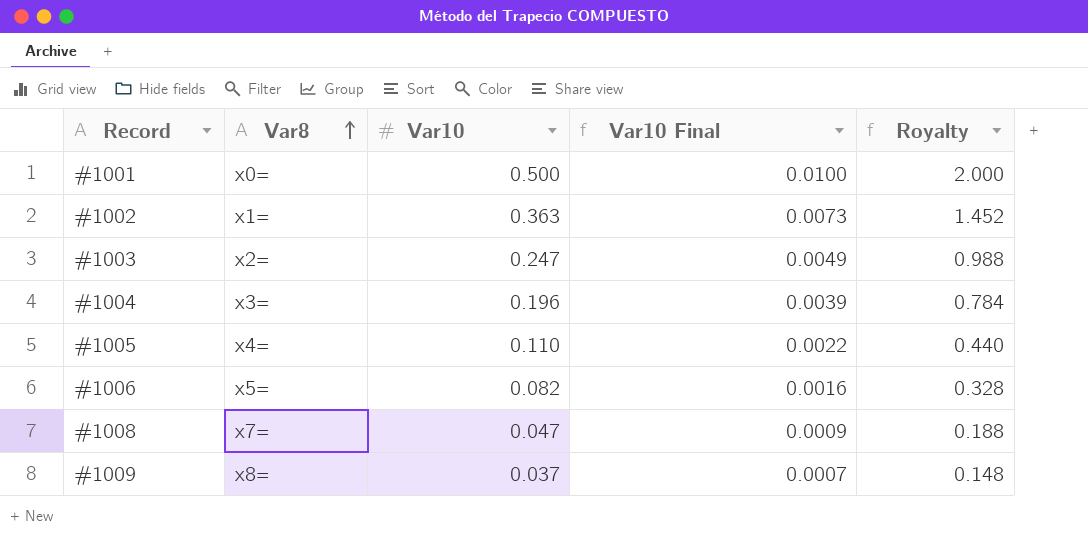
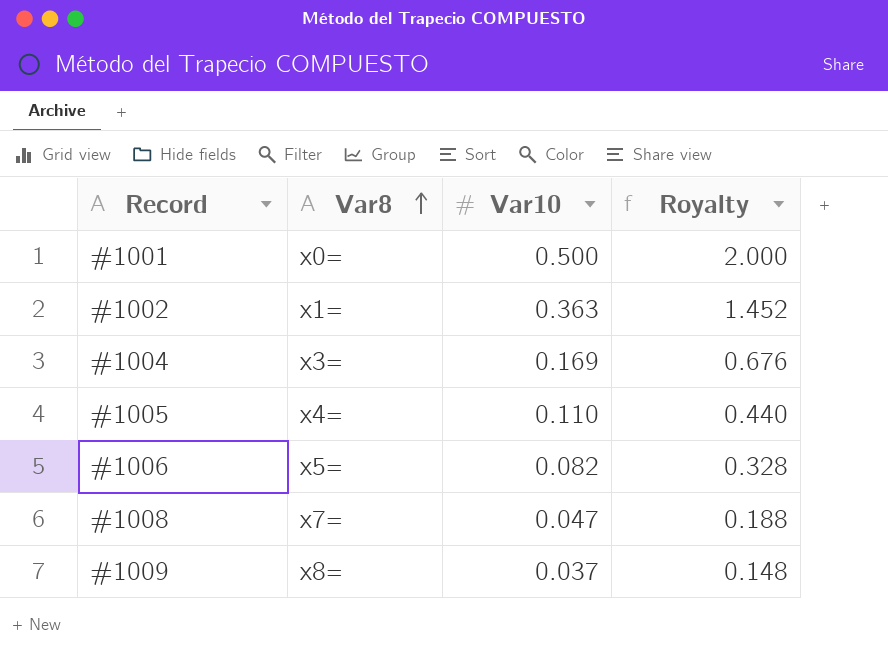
column Var10 Final | formula: [Var10] * 0.02 -> none
row #1003: x2= | 0.247 | 0.0049 | 0.988 -> none
#1004 | Var10: 0.196 -> 0.169
#1004 | Royalty: 0.784 -> 0.676

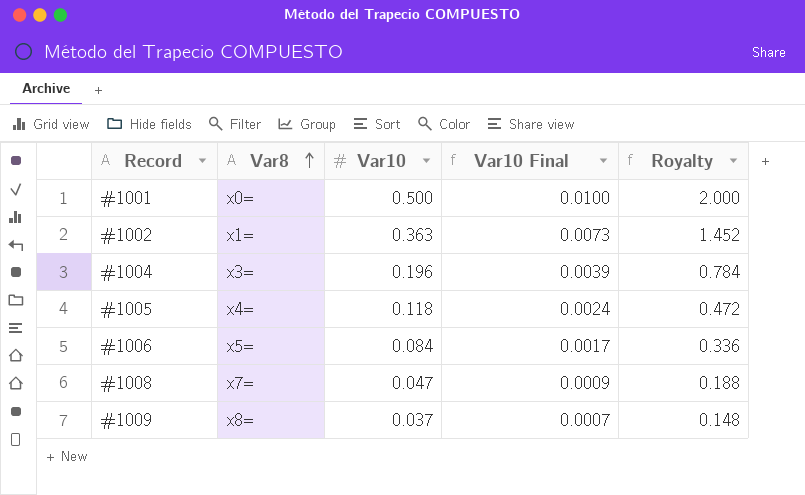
column Var10 Final | formula: none -> [Var10] * 0.02
#1004 | Var10: 0.169 -> 0.196
#1004 | Royalty: 0.676 -> 0.784
#1005 | Var10: 0.110 -> 0.118
#1005 | Royalty: 0.440 -> 0.472
#1006 | Var10: 0.082 -> 0.084
#1006 | Royalty: 0.328 -> 0.336

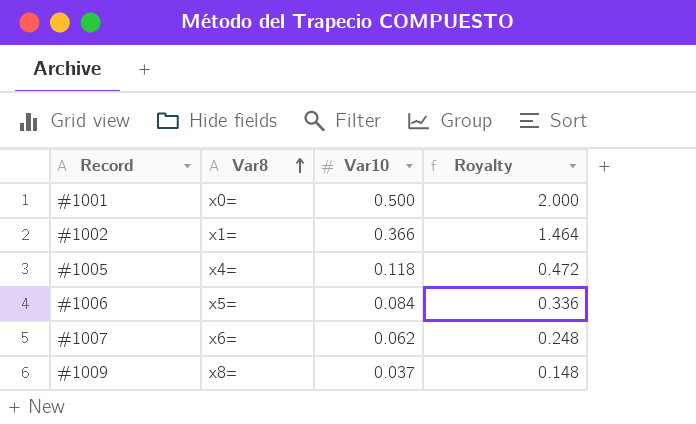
column Var10 Final | formula: [Var10] * 0.02 -> none
row #1004: x3= | 0.196 | 0.0039 | 0.784 -> none
row #1008: x7= | 0.047 | 0.0009 | 0.188 -> none
#1002 | Var10: 0.363 -> 0.366
#1002 | Royalty: 1.452 -> 1.464
row #1007: none -> x6= | 0.062 | 0.248

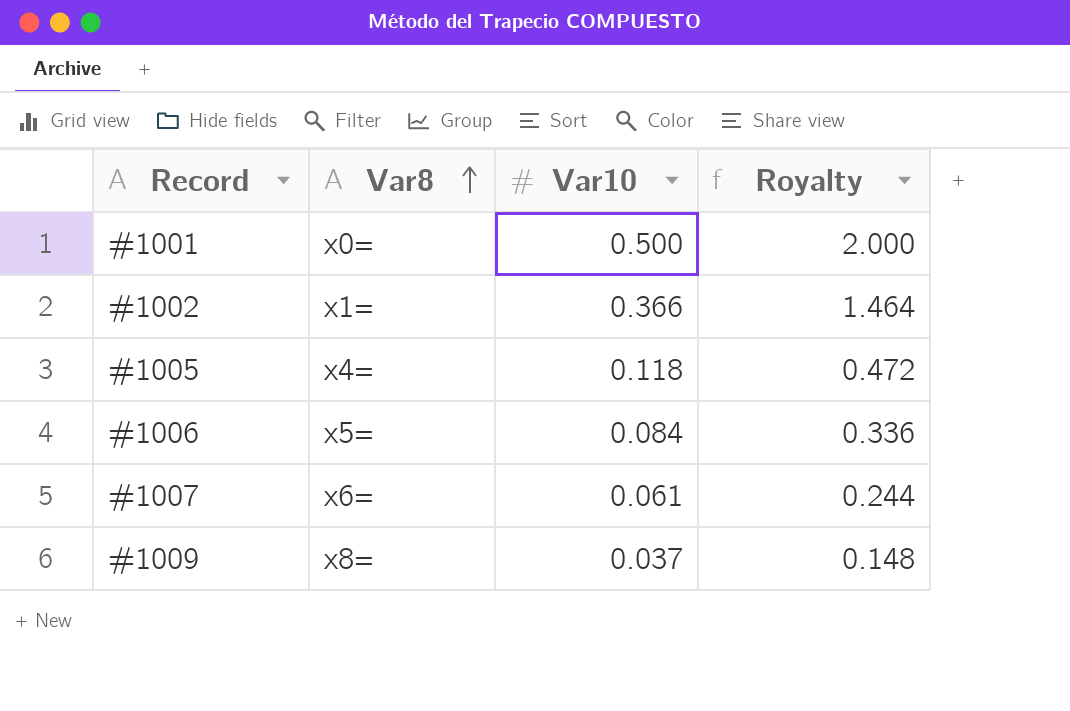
#1007 | Var10: 0.062 -> 0.061
#1007 | Royalty: 0.248 -> 0.244

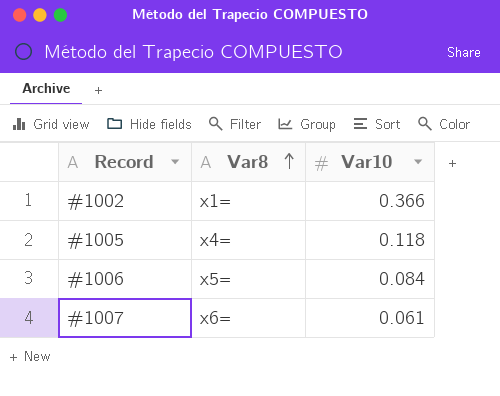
column Royalty | formula: [Var10] * 4 -> none
row #1001: x0= | 0.500 | 2.000 -> none
row #1009: x8= | 0.037 | 0.148 -> none

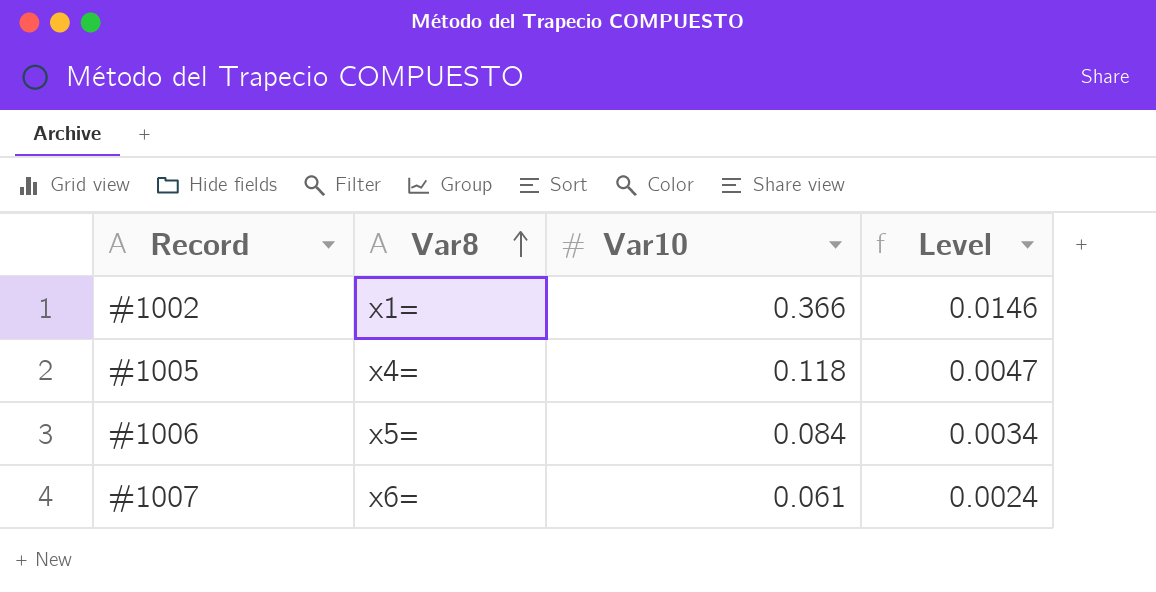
column Level | formula: none -> [Var10] * 0.04

